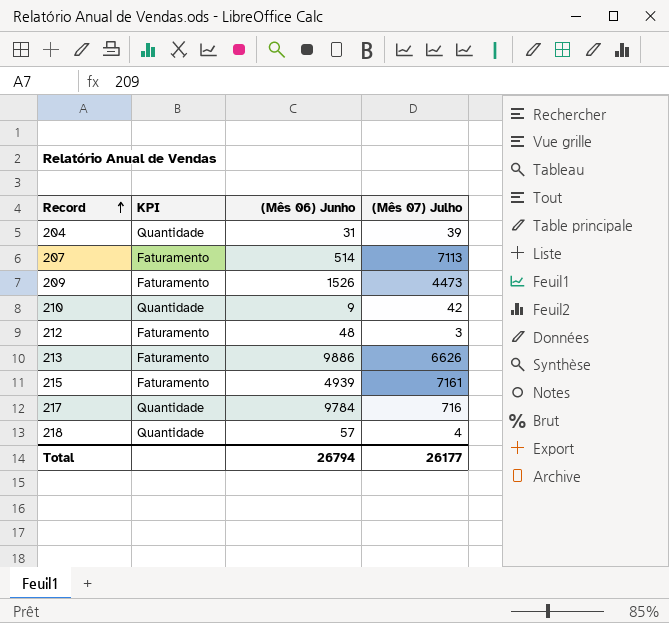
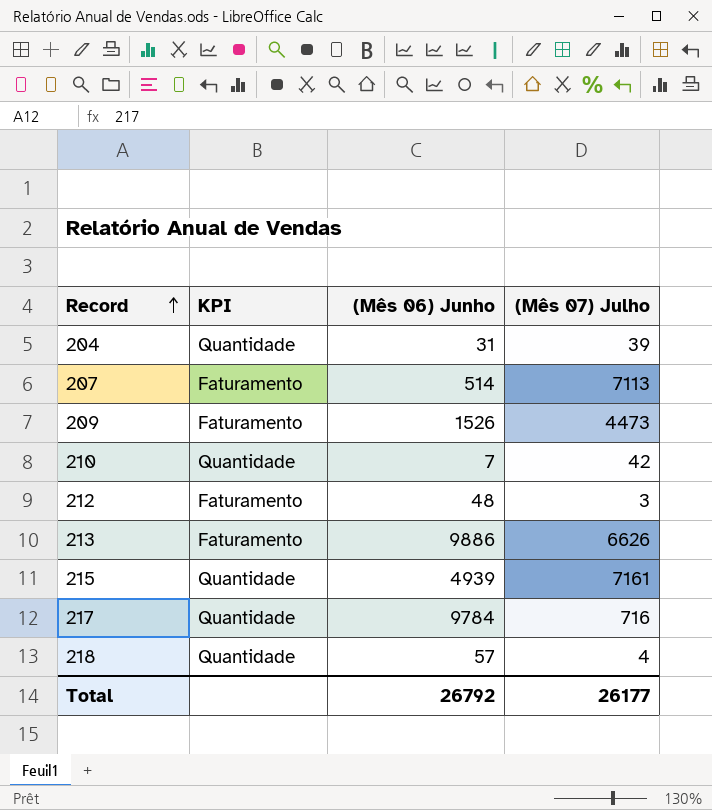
210 | (Mês 06) Junho: 9 -> 7
215 | KPI: Faturamento -> Quantidade
Total | (Mês 06) Junho: 26794 -> 26792

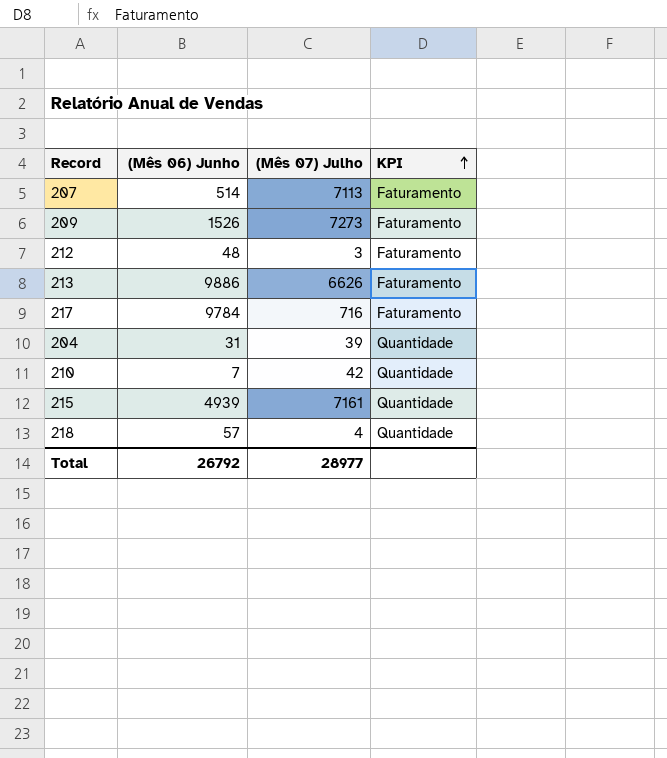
row order: Record ascending -> KPI ascending
column KPI | position: 2 -> 4
209 | (Mês 07) Julho: 4473 -> 7273
217 | KPI: Quantidade -> Faturamento
Total | (Mês 07) Julho: 26177 -> 28977

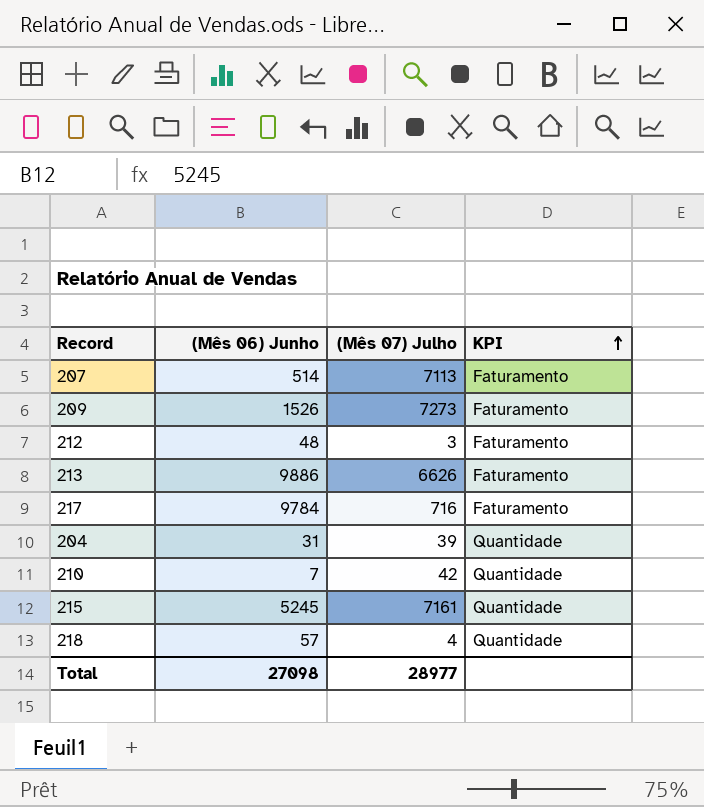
215 | (Mês 06) Junho: 4939 -> 5245
Total | (Mês 06) Junho: 26792 -> 27098

